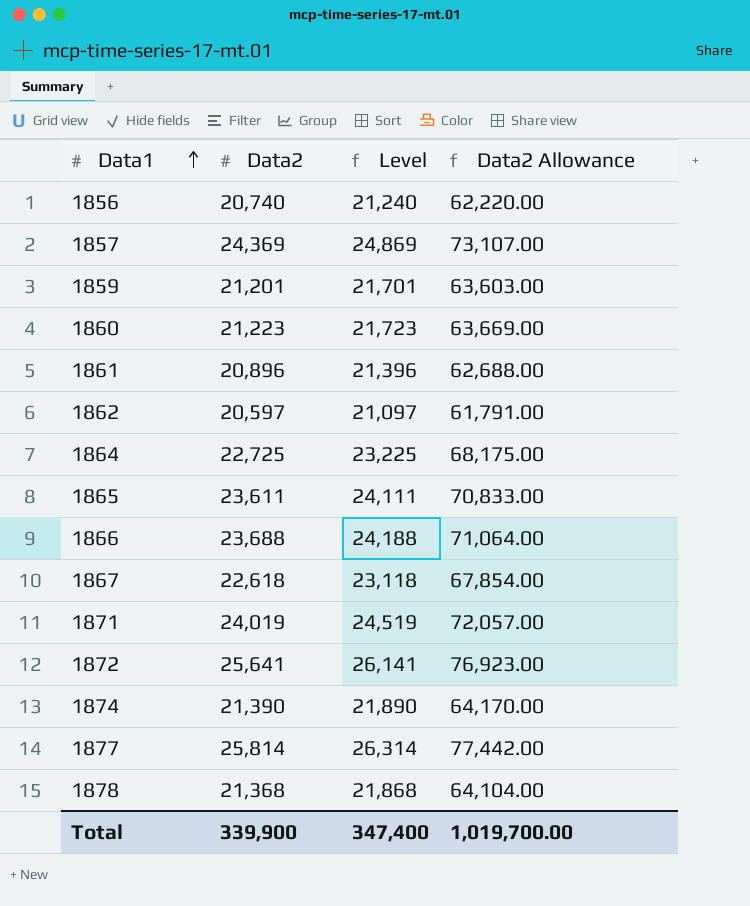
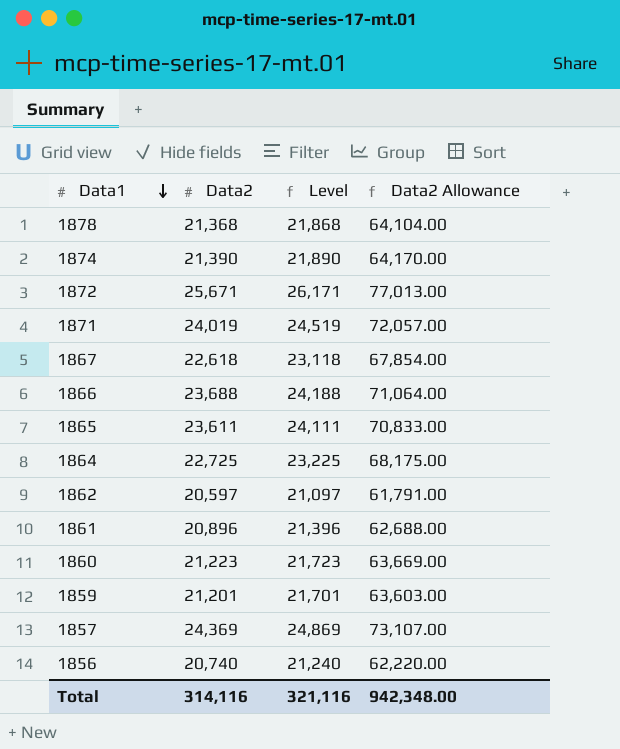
row order: Data1 ascending -> Data1 descending
row 1877: 25,814 | 26,314 | 77,442.00 -> none
1872 | Data2: 25,641 -> 25,671
1872 | Level: 26,141 -> 26,171
1872 | Data2 Allowance: 76,923.00 -> 77,013.00
Total | Data2: 339,900 -> 314,116
Total | Level: 347,400 -> 321,116
Total | Data2 Allowance: 1,019,700.00 -> 942,348.00

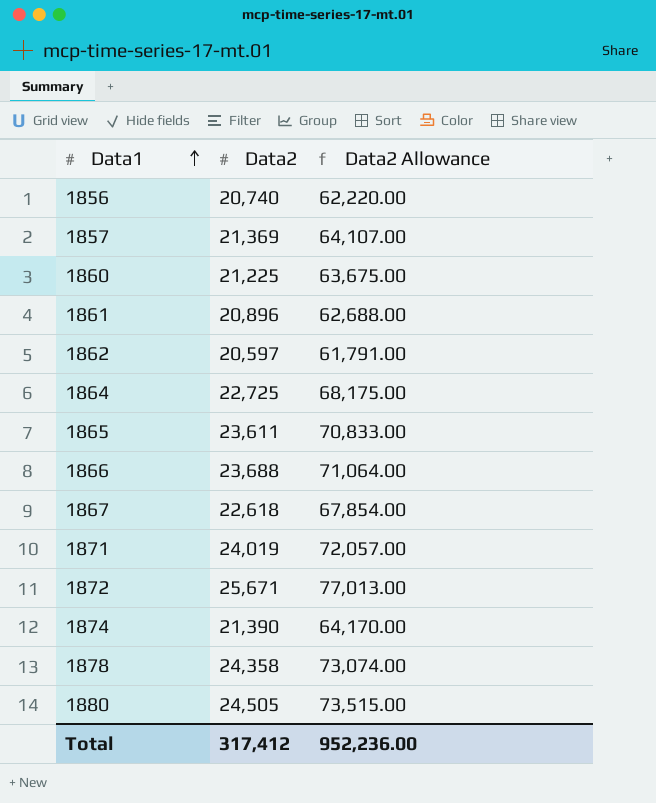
row order: Data1 descending -> Data1 ascending
column Level | formula: [Data2] + 500 -> none
row 1859: 21,201 | 21,701 | 63,603.00 -> none
1857 | Data2: 24,369 -> 21,369
1857 | Data2 Allowance: 73,107.00 -> 64,107.00
1860 | Data2: 21,223 -> 21,225
1860 | Data2 Allowance: 63,669.00 -> 63,675.00
1878 | Data2: 21,368 -> 24,358
1878 | Data2 Allowance: 64,104.00 -> 73,074.00
row 1880: none -> 24,505 | 73,515.00
Total | Data2: 314,116 -> 317,412
Total | Data2 Allowance: 942,348.00 -> 952,236.00

